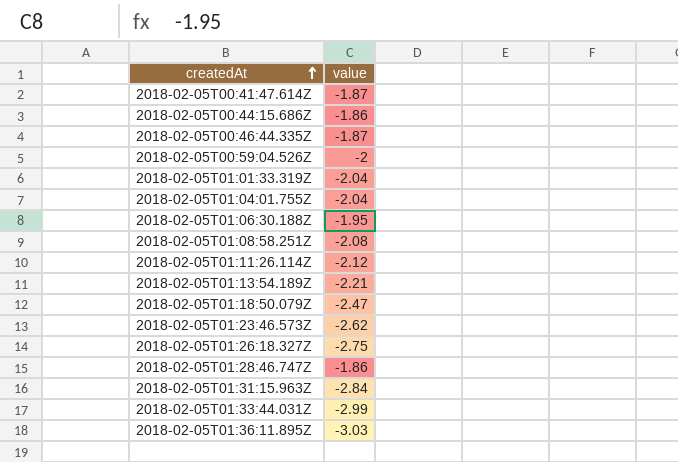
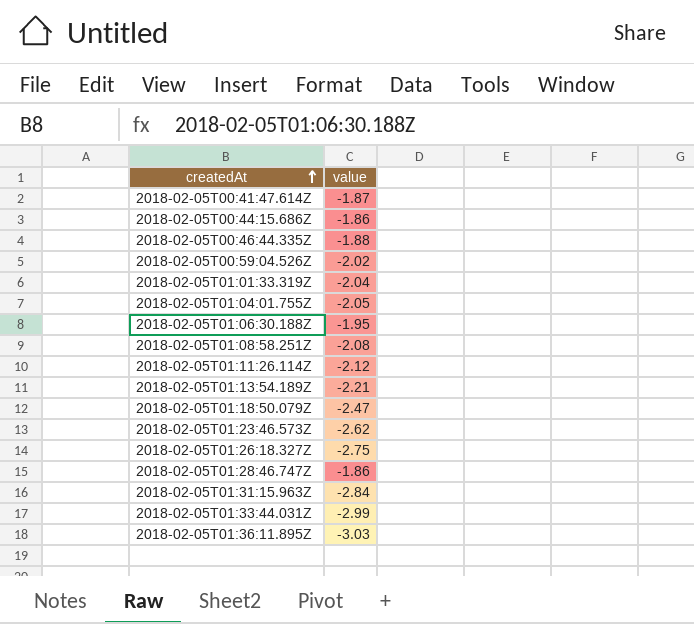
2018-02-05T00:46:44.335Z | value: -1.87 -> -1.88
2018-02-05T00:59:04.526Z | value: -2 -> -2.02
2018-02-05T01:04:01.755Z | value: -2.04 -> -2.05

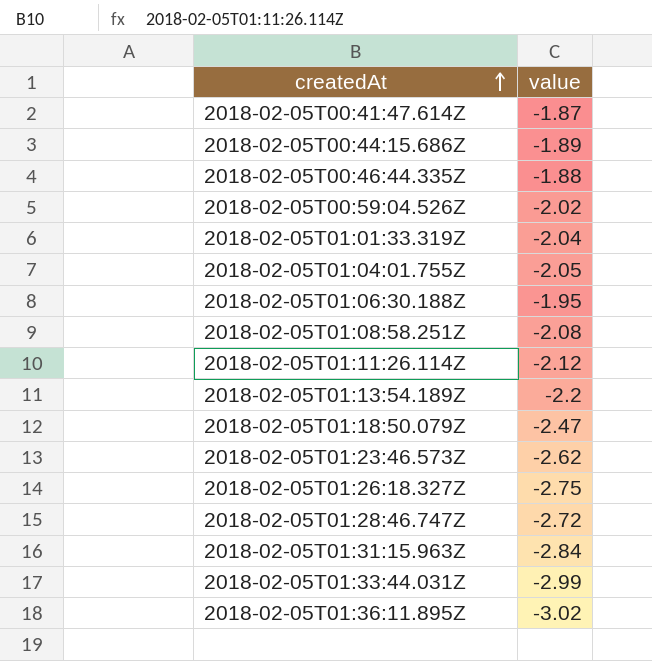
2018-02-05T00:44:15.686Z | value: -1.86 -> -1.89
2018-02-05T01:13:54.189Z | value: -2.21 -> -2.2
2018-02-05T01:28:46.747Z | value: -1.86 -> -2.72
2018-02-05T01:36:11.895Z | value: -3.03 -> -3.02

